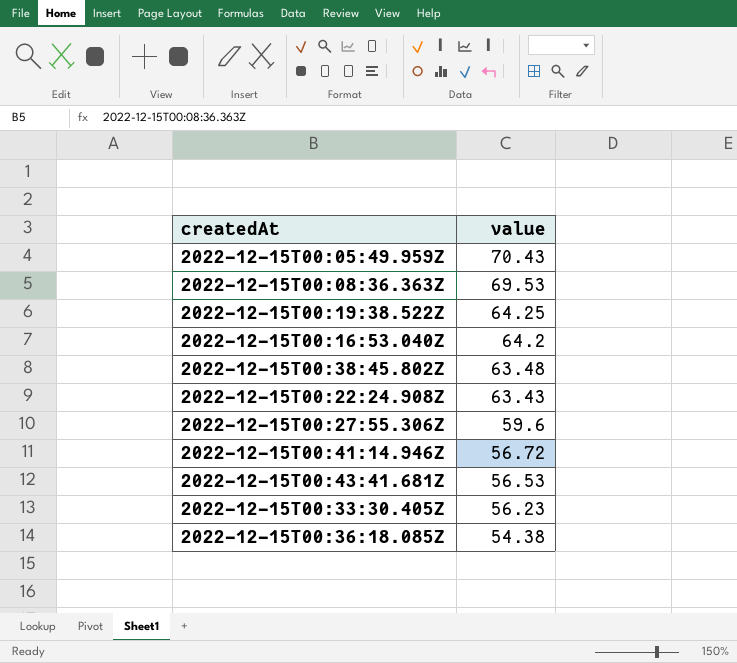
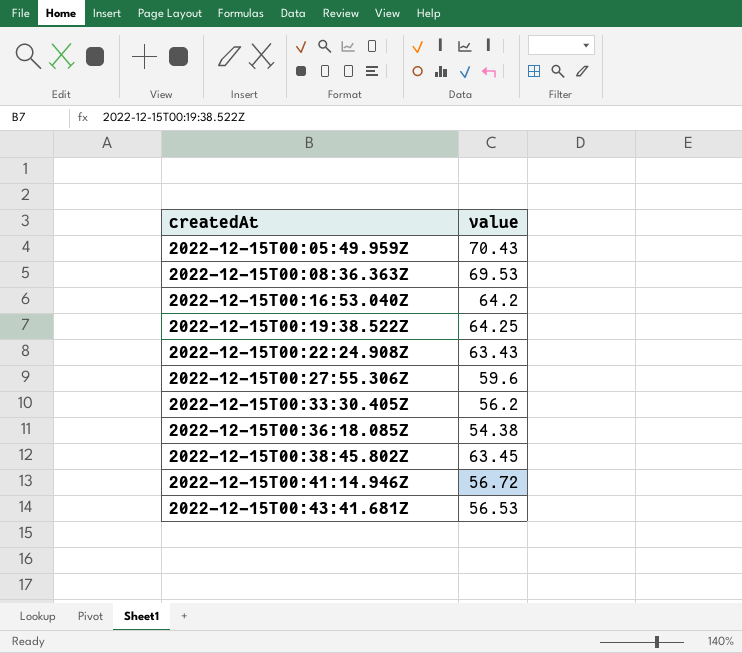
row order: value descending -> createdAt ascending
2022-12-15T00:33:30.405Z | value: 56.23 -> 56.2
2022-12-15T00:38:45.802Z | value: 63.48 -> 63.45

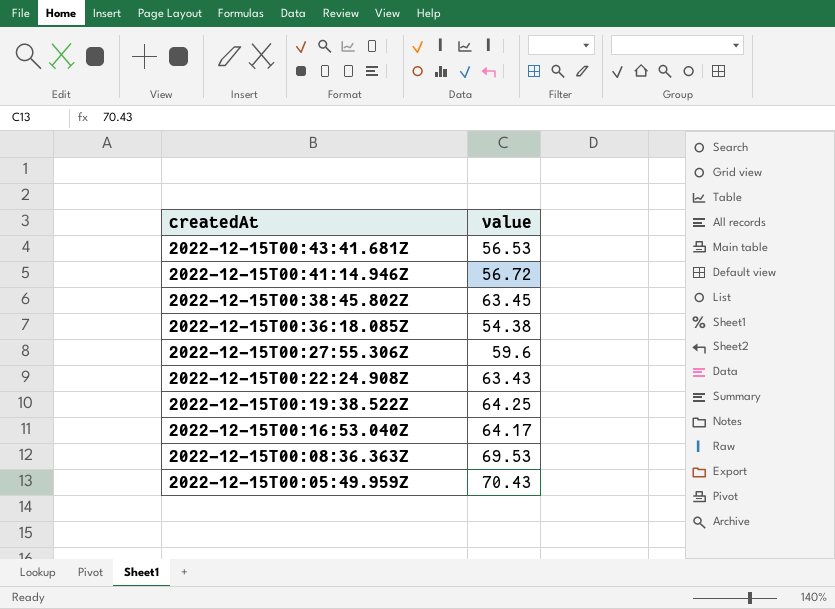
row order: createdAt ascending -> createdAt descending
row 2022-12-15T00:33:30.405Z: 56.2 -> none
2022-12-15T00:16:53.040Z | value: 64.2 -> 64.17

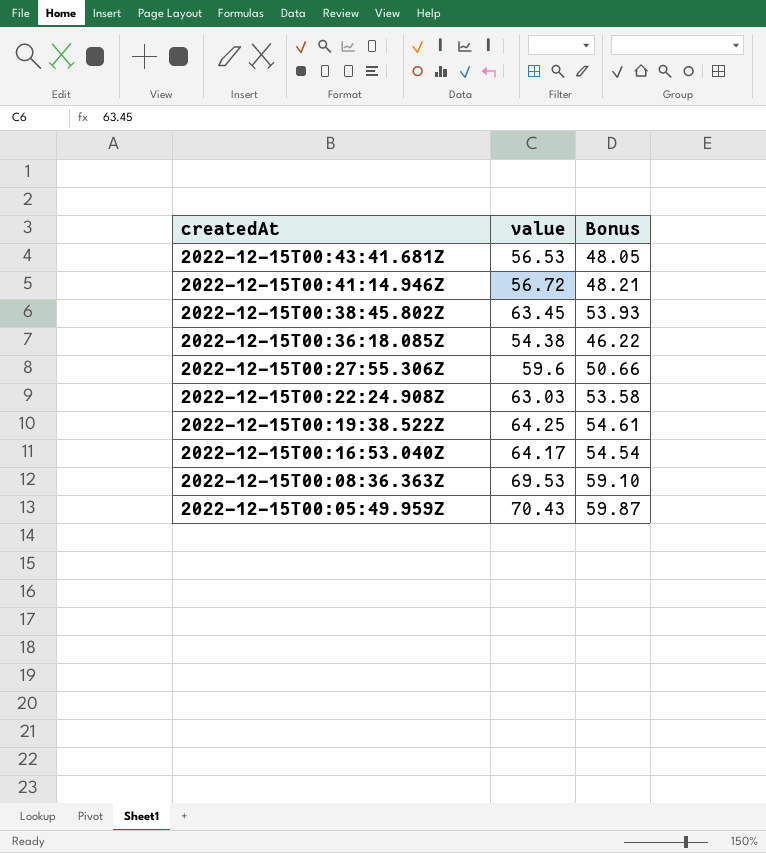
column Bonus | formula: none -> [value] * 0.85
2022-12-15T00:22:24.908Z | value: 63.43 -> 63.03

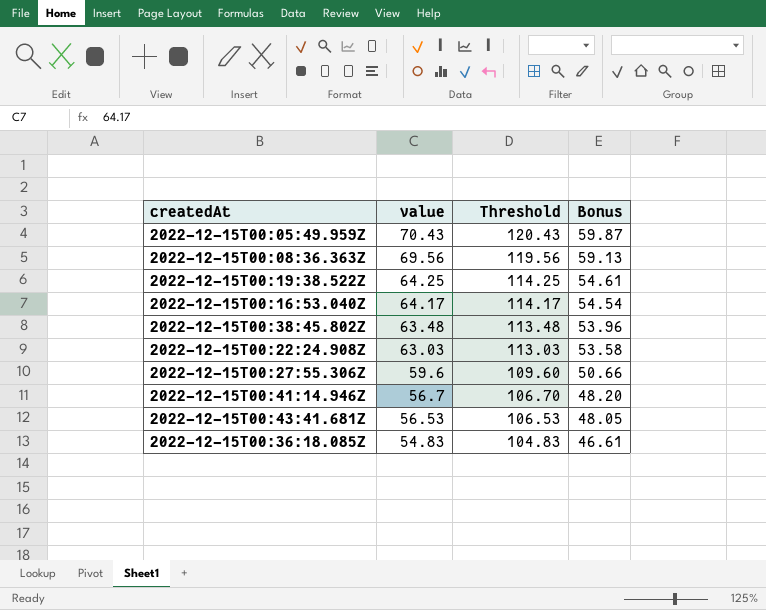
row order: createdAt descending -> value descending
column Threshold | formula: none -> [value] + 50
2022-12-15T00:08:36.363Z | value: 69.53 -> 69.56
2022-12-15T00:08:36.363Z | Bonus: 59.10 -> 59.13
2022-12-15T00:38:45.802Z | value: 63.45 -> 63.48
2022-12-15T00:38:45.802Z | Bonus: 53.93 -> 53.96
2022-12-15T00:41:14.946Z | value: 56.72 -> 56.7
2022-12-15T00:41:14.946Z | Bonus: 48.21 -> 48.20
2022-12-15T00:36:18.085Z | value: 54.38 -> 54.83
2022-12-15T00:36:18.085Z | Bonus: 46.22 -> 46.61

